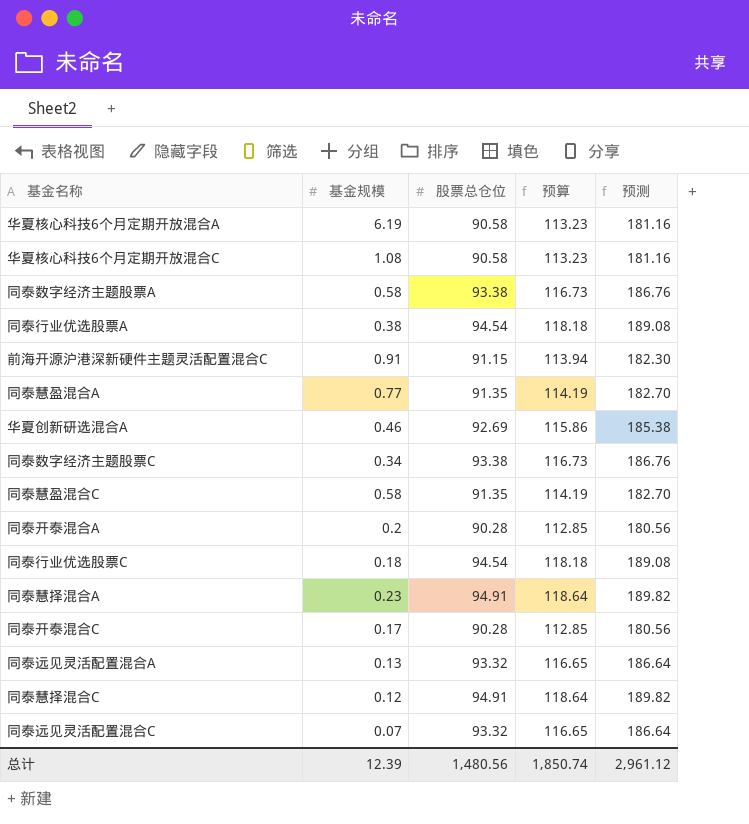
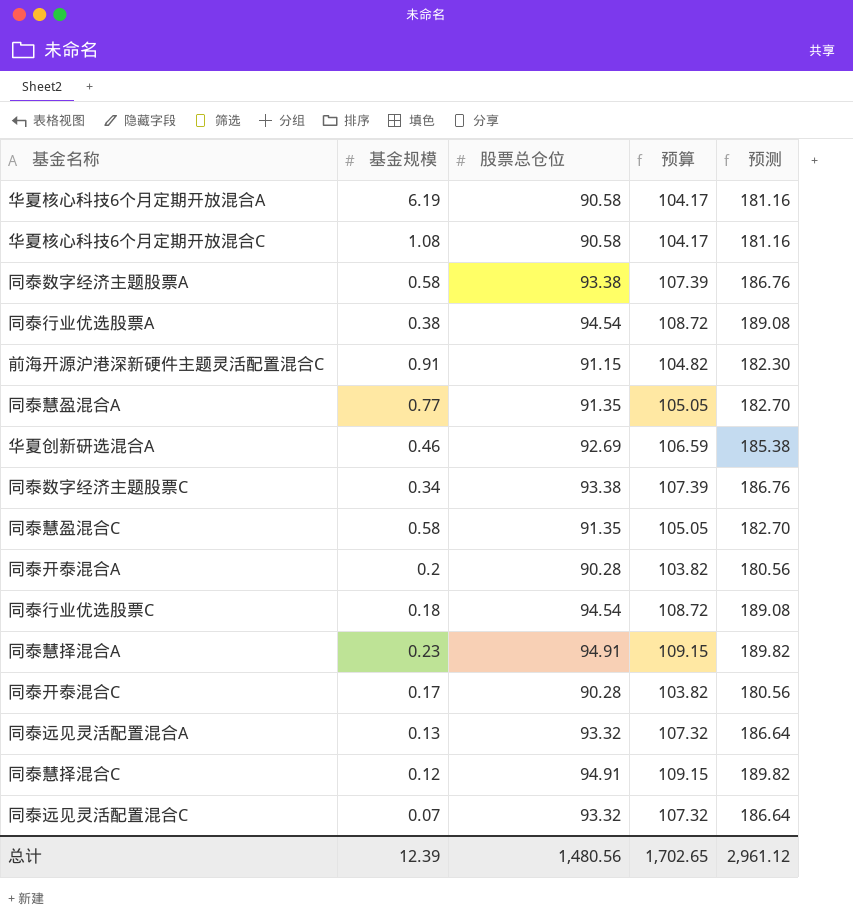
column 预算 | formula: [股票总仓位] * 1.25 -> [股票总仓位] * 1.15
总计 | 预算: 1,850.74 -> 1,702.65

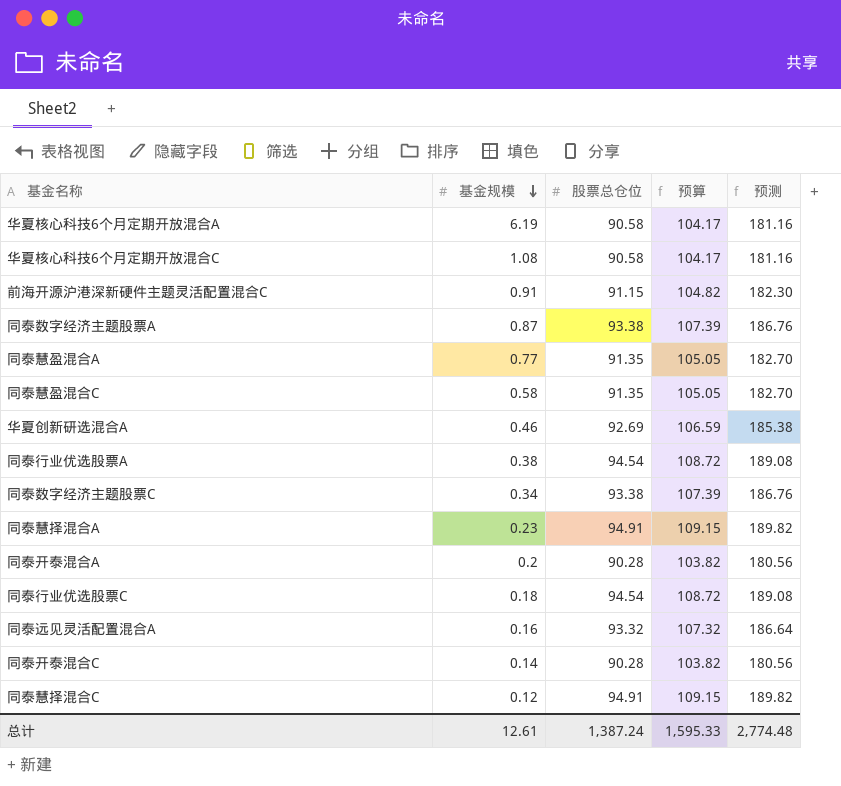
row order: none -> 基金规模 descending
row 同泰远见灵活配置混合C: 0.07 | 93.32 | 107.32 | 186.64 -> none
同泰数字经济主题股票A | 基金规模: 0.58 -> 0.87
同泰远见灵活配置混合A | 基金规模: 0.13 -> 0.16
同泰开泰混合C | 基金规模: 0.17 -> 0.14
总计 | 基金规模: 12.39 -> 12.61
总计 | 股票总仓位: 1,480.56 -> 1,387.24
总计 | 预算: 1,702.65 -> 1,595.33
总计 | 预测: 2,961.12 -> 2,774.48

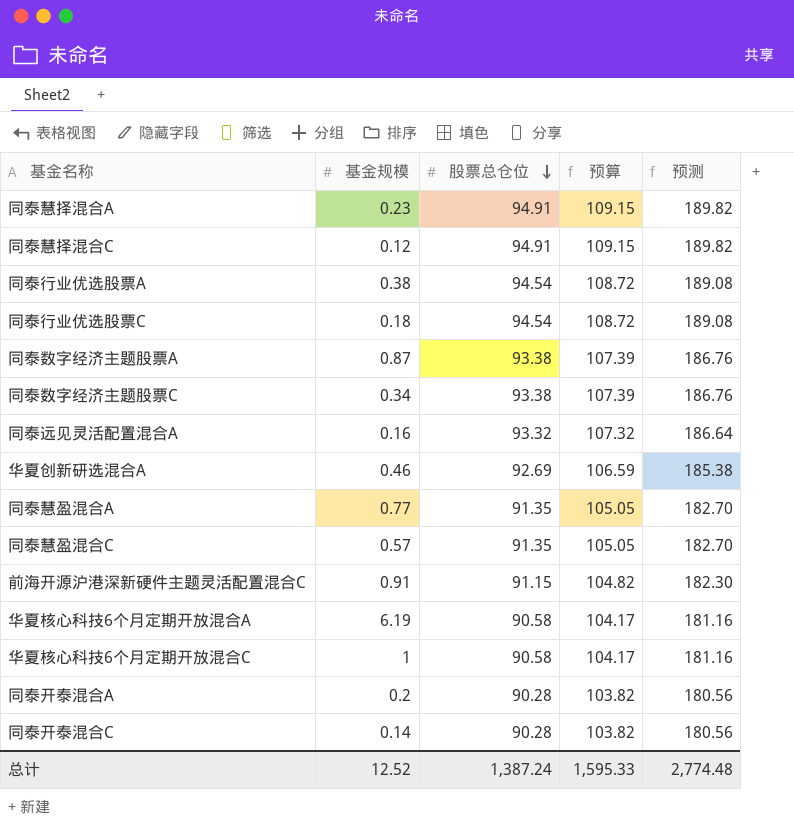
row order: 基金规模 descending -> 股票总仓位 descending
同泰慧盈混合C | 基金规模: 0.58 -> 0.57
华夏核心科技6个月定期开放混合C | 基金规模: 1.08 -> 1
总计 | 基金规模: 12.61 -> 12.52

